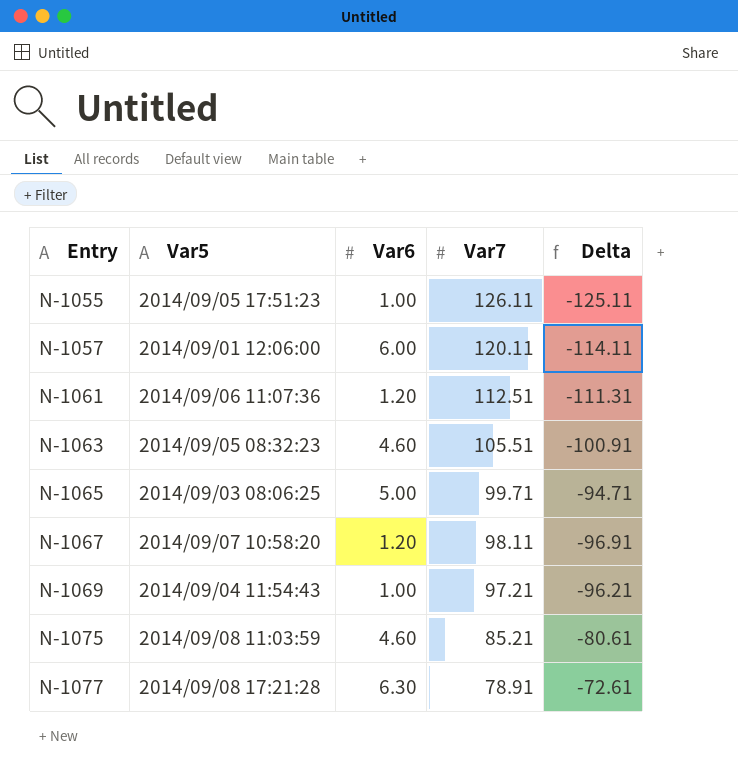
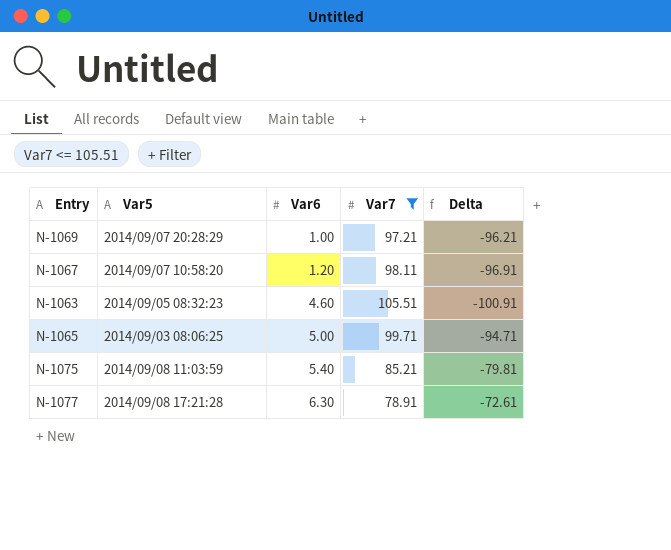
filter: none -> Var7 <= 105.51
row order: Entry ascending -> Var6 ascending
N-1069 | Var5: 2014/09/04 11:54:43 -> 2014/09/07 20:28:29
N-1075 | Var6: 4.60 -> 5.40
N-1075 | Delta: -80.61 -> -79.81

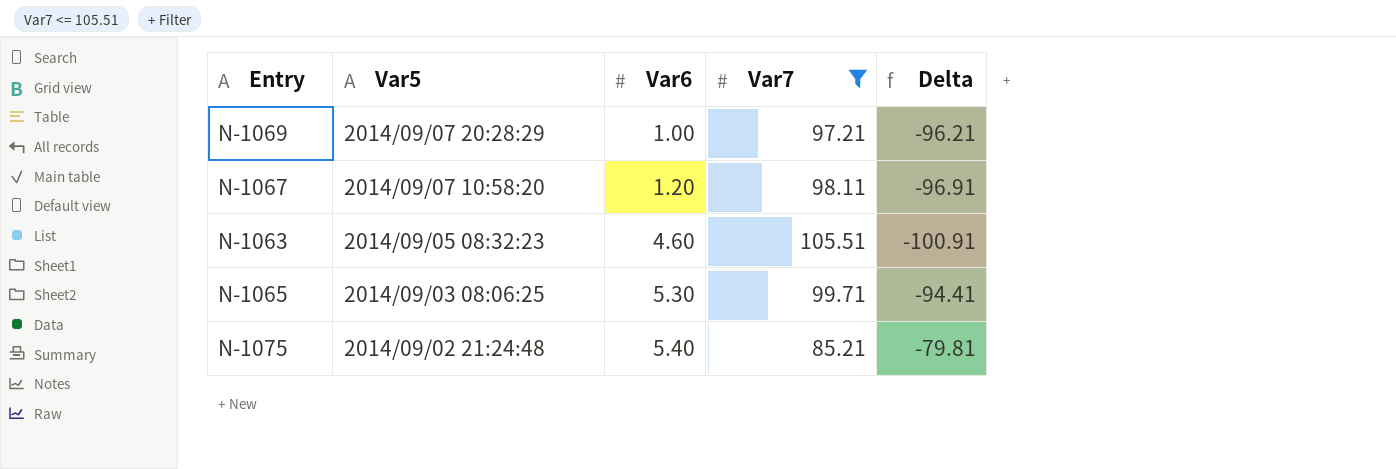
row N-1077: 2014/09/08 17:21:28 | 6.30 | 78.91 | -72.61 -> none
N-1065 | Var6: 5.00 -> 5.30
N-1065 | Delta: -94.71 -> -94.41
N-1075 | Var5: 2014/09/08 11:03:59 -> 2014/09/02 21:24:48

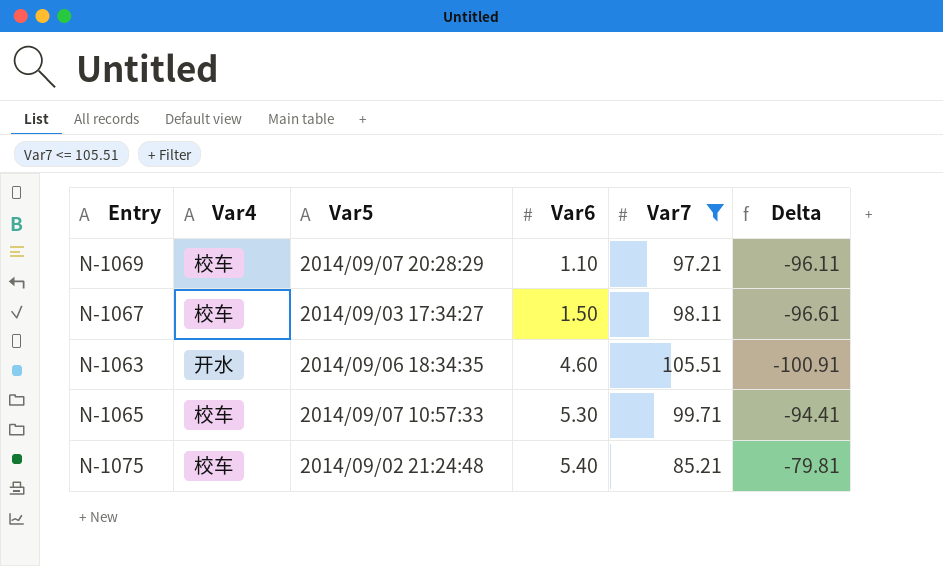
column Var4 | position: none -> 2
N-1069 | Var6: 1.00 -> 1.10
N-1069 | Delta: -96.21 -> -96.11
N-1067 | Var5: 2014/09/07 10:58:20 -> 2014/09/03 17:34:27
N-1067 | Var6: 1.20 -> 1.50
N-1067 | Delta: -96.91 -> -96.61
N-1063 | Var5: 2014/09/05 08:32:23 -> 2014/09/06 18:34:35
N-1065 | Var5: 2014/09/03 08:06:25 -> 2014/09/07 10:57:33

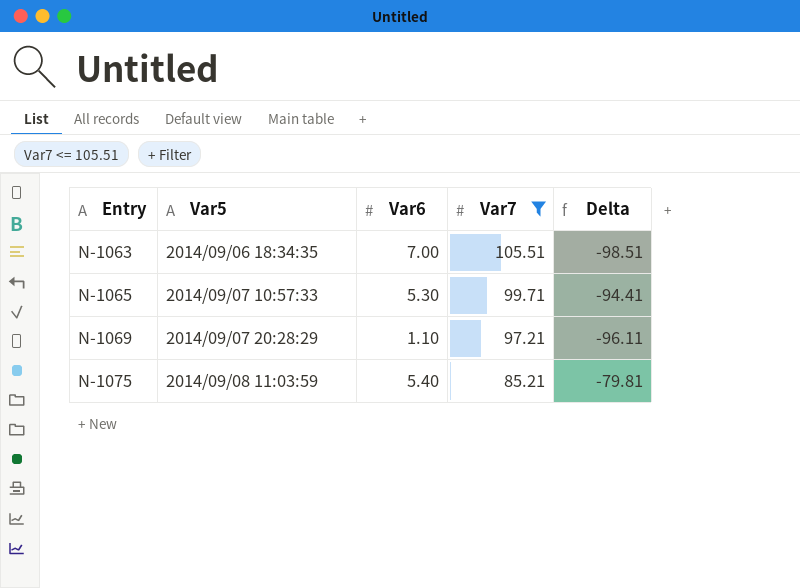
row order: Var6 ascending -> Entry ascending
column Var4 | position: 2 -> none
row N-1067: 校车 | 2014/09/03 17:34:27 | 1.50 | 98.11 | -96.61 -> none
N-1063 | Var6: 4.60 -> 7.00
N-1063 | Delta: -100.91 -> -98.51
N-1075 | Var5: 2014/09/02 21:24:48 -> 2014/09/08 11:03:59

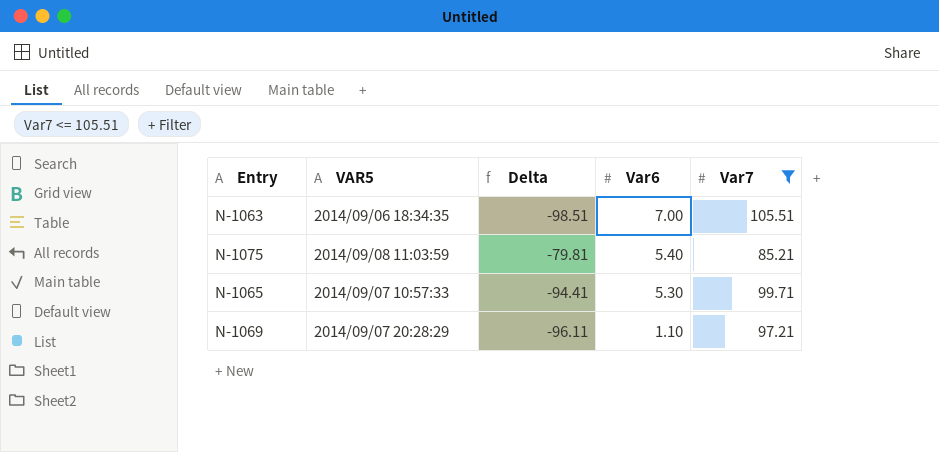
row order: Entry ascending -> Var6 descending
column name: Var5 -> VAR5
column Delta | position: 5 -> 3

